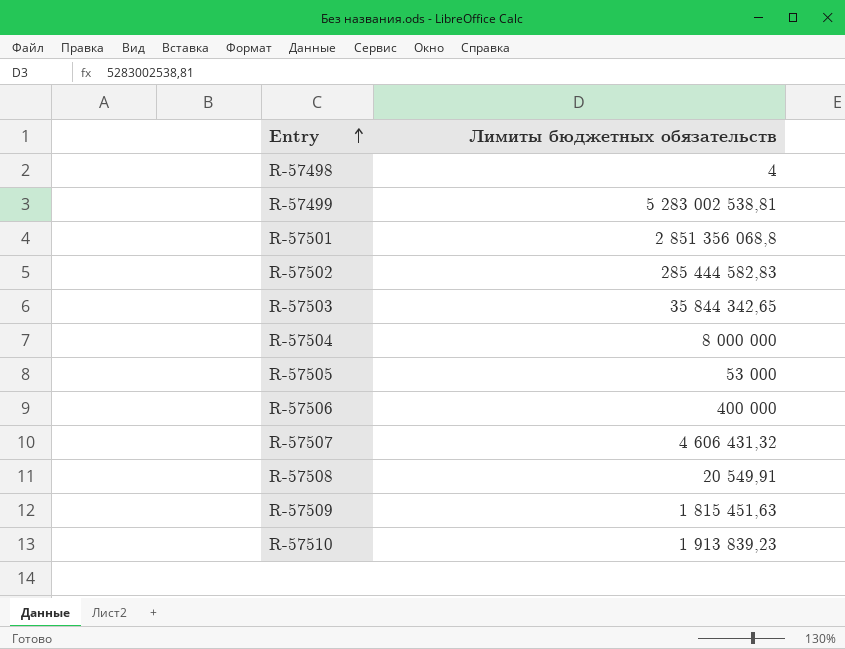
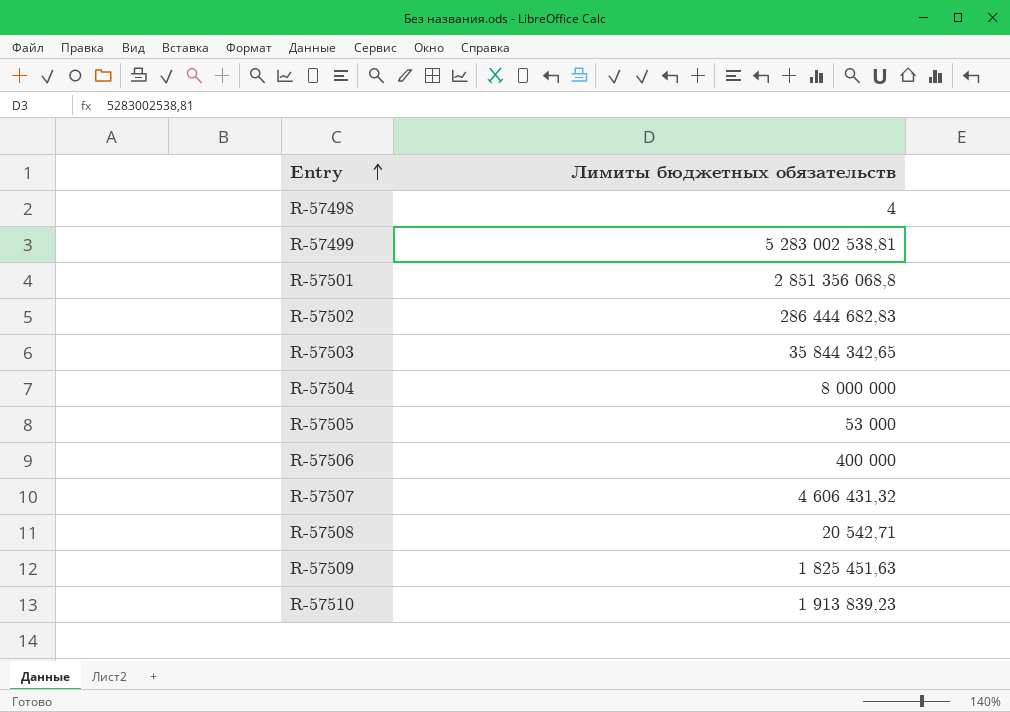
R-57502 | Лимиты бюджетных обязательств: 285 444 582,83 -> 286 444 682,83
R-57508 | Лимиты бюджетных обязательств: 20 549,91 -> 20 542,71
R-57509 | Лимиты бюджетных обязательств: 1 815 451,63 -> 1 825 451,63

